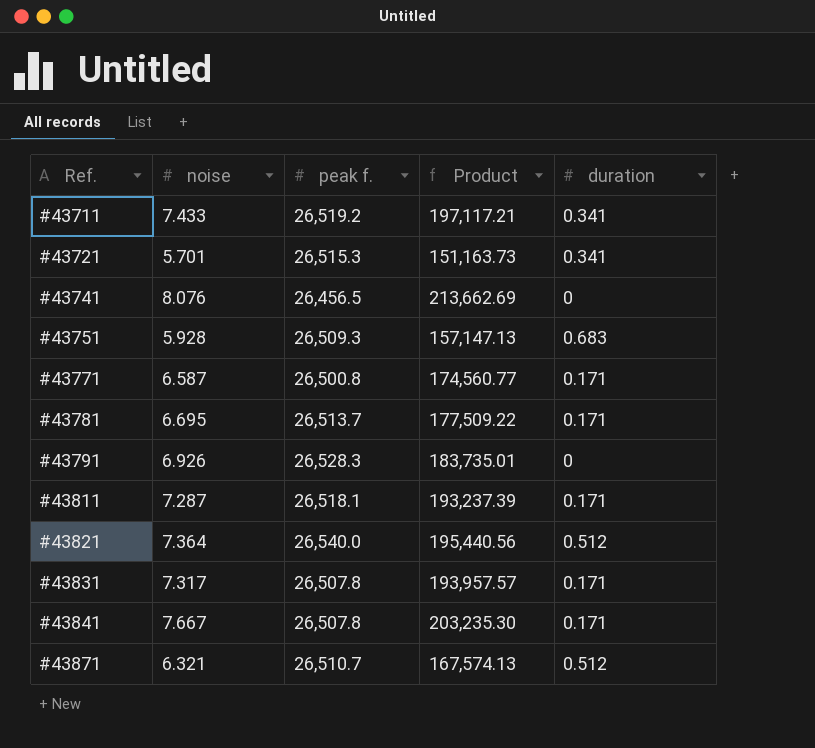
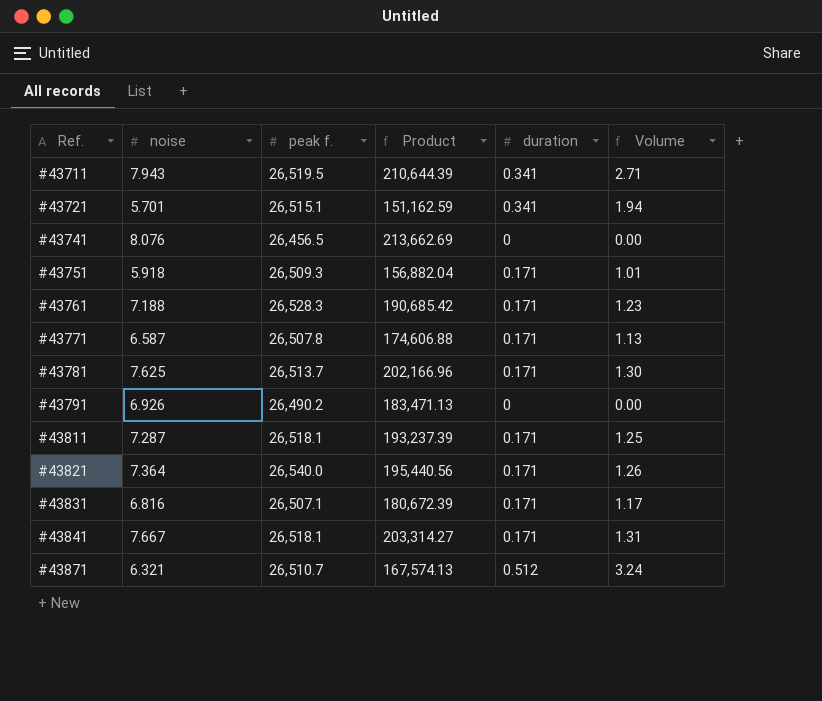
column Volume | formula: none -> [noise] * [duration]
#43711 | noise: 7.433 -> 7.943
#43711 | peak f.: 26,519.2 -> 26,519.5
#43711 | Product: 197,117.21 -> 210,644.39
#43721 | peak f.: 26,515.3 -> 26,515.1
#43721 | Product: 151,163.73 -> 151,162.59
#43751 | noise: 5.928 -> 5.918
#43751 | Product: 157,147.13 -> 156,882.04
#43751 | duration: 0.683 -> 0.171
row #43761: none -> 7.188 | 26,528.3 | 190,685.42 | 0.171 | 1.23
#43771 | peak f.: 26,500.8 -> 26,507.8
#43771 | Product: 174,560.77 -> 174,606.88
#43781 | noise: 6.695 -> 7.625
#43781 | Product: 177,509.22 -> 202,166.96
#43791 | peak f.: 26,528.3 -> 26,490.2
#43791 | Product: 183,735.01 -> 183,471.13
#43821 | duration: 0.512 -> 0.171
#43831 | noise: 7.317 -> 6.816
#43831 | peak f.: 26,507.8 -> 26,507.1
#43831 | Product: 193,957.57 -> 180,672.39
#43841 | peak f.: 26,507.8 -> 26,518.1
#43841 | Product: 203,235.30 -> 203,314.27

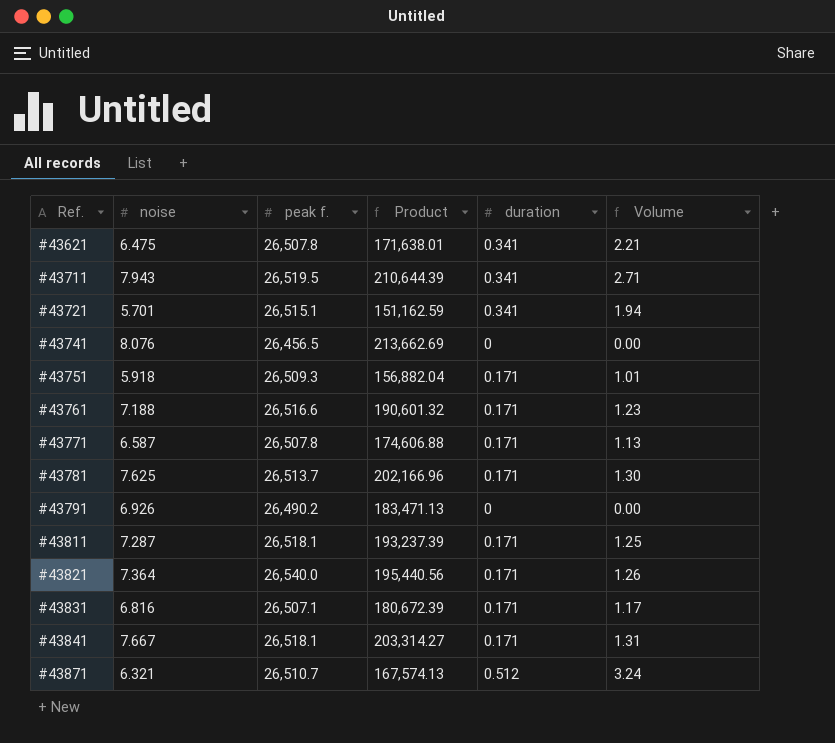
row #43621: none -> 6.475 | 26,507.8 | 171,638.01 | 0.341 | 2.21
#43761 | peak f.: 26,528.3 -> 26,516.6
#43761 | Product: 190,685.42 -> 190,601.32

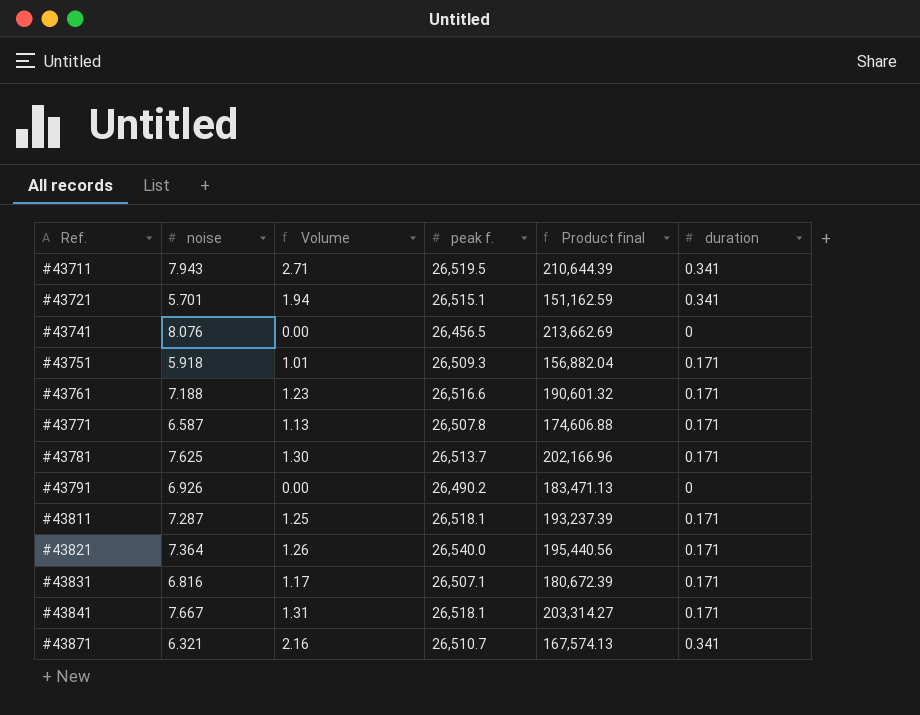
column Volume | position: 6 -> 3
column name: Product -> Product final
row #43621: 6.475 | 26,507.8 | 171,638.01 | 0.341 | 2.21 -> none
#43871 | Volume: 3.24 -> 2.16
#43871 | duration: 0.512 -> 0.341

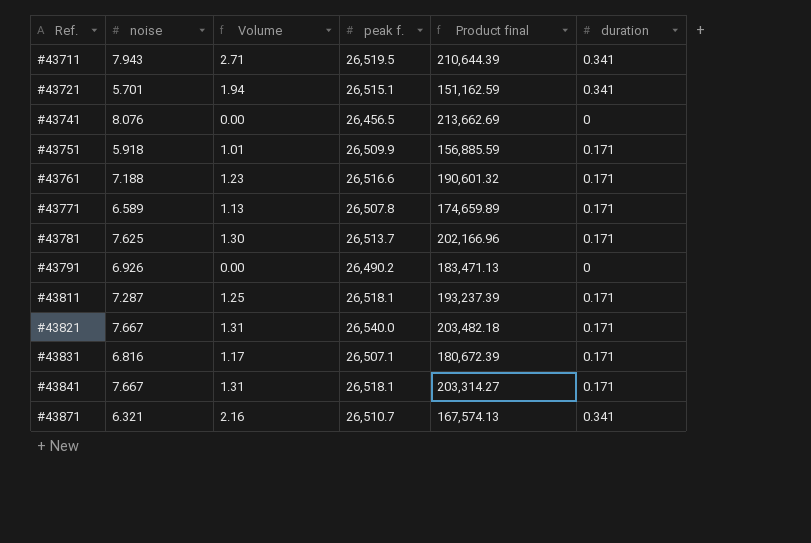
#43751 | peak f.: 26,509.3 -> 26,509.9
#43751 | Product final: 156,882.04 -> 156,885.59
#43771 | noise: 6.587 -> 6.589
#43771 | Product final: 174,606.88 -> 174,659.89
#43821 | noise: 7.364 -> 7.667
#43821 | Volume: 1.26 -> 1.31
#43821 | Product final: 195,440.56 -> 203,482.18

